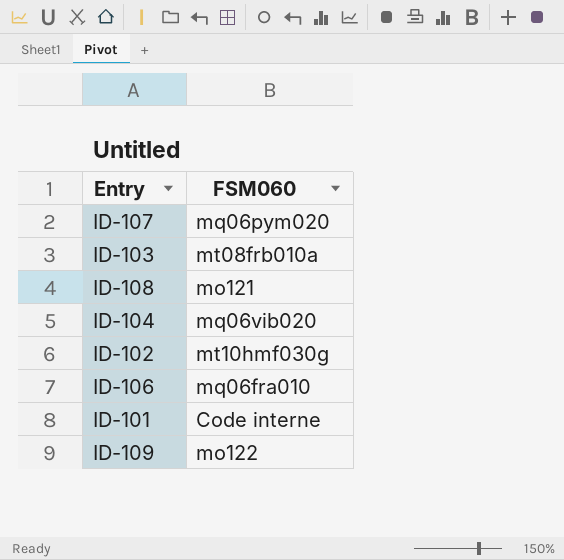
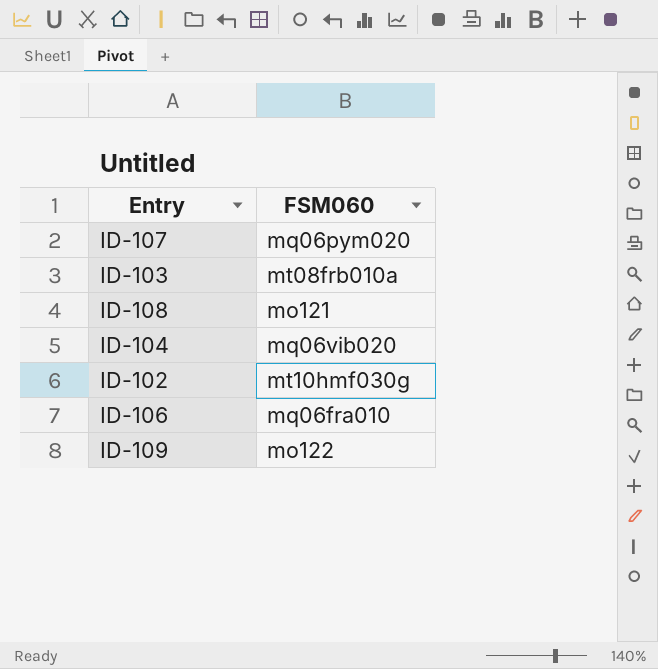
row ID-101: Code interne -> none

